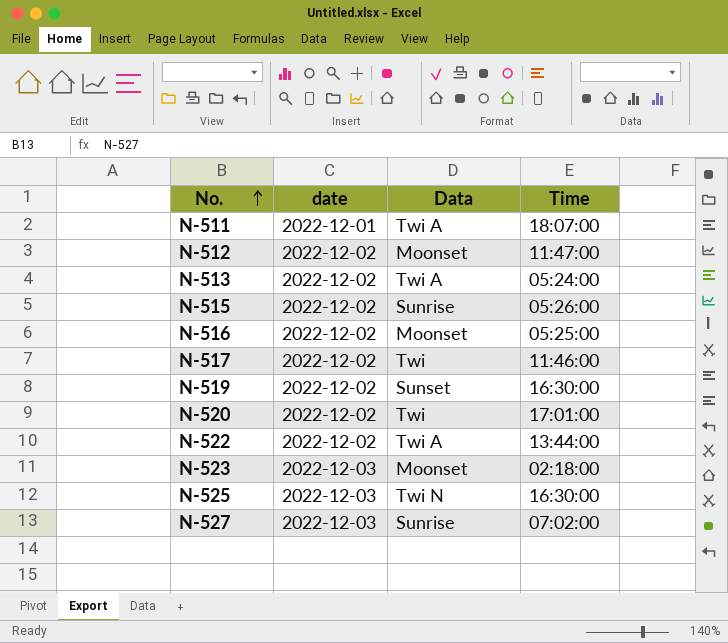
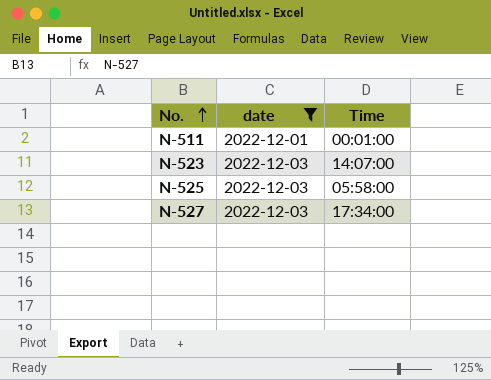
filter: none -> date != 2022-12-02
column Data | position: 3 -> none
N-511 | Time: 18:07:00 -> 00:01:00
N-523 | Time: 02:18:00 -> 14:07:00
N-525 | Time: 16:30:00 -> 05:58:00
N-527 | Time: 07:02:00 -> 17:34:00

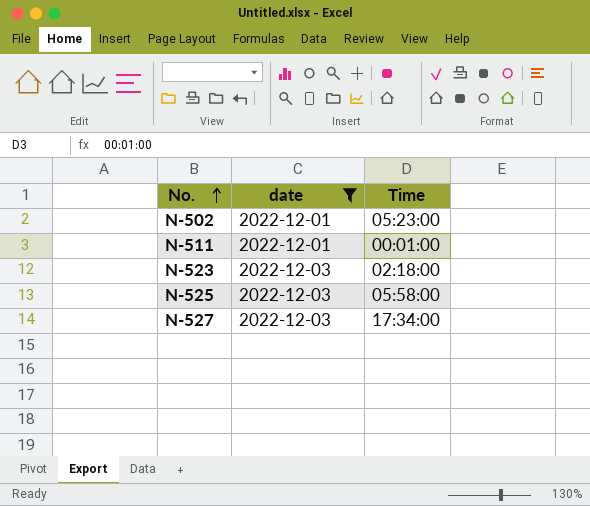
row N-502: none -> 2022-12-01 | 05:23:00
N-523 | Time: 14:07:00 -> 02:18:00

